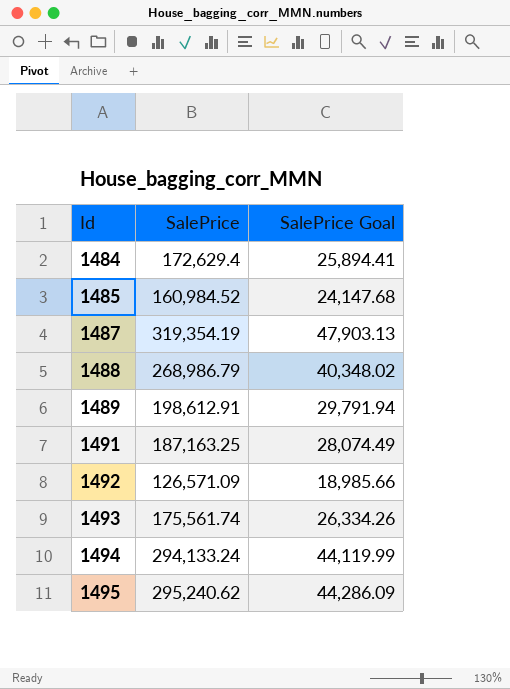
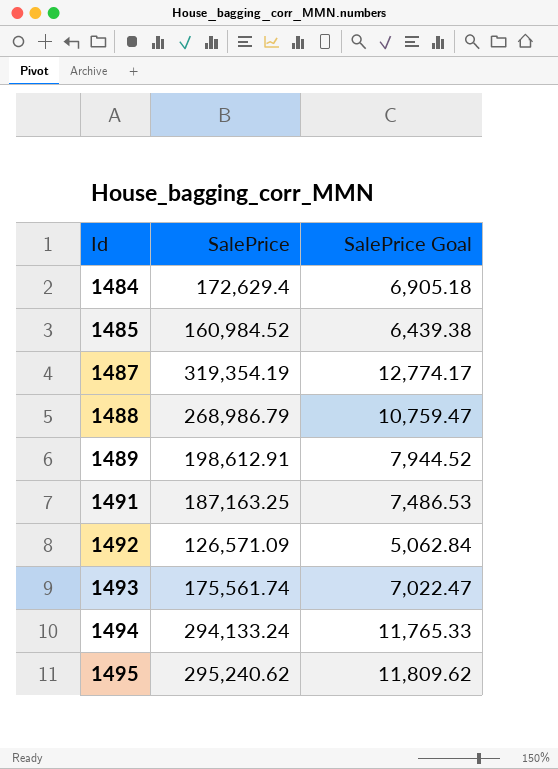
column SalePrice Goal | formula: [SalePrice] * 0.15 -> [SalePrice] * 0.04

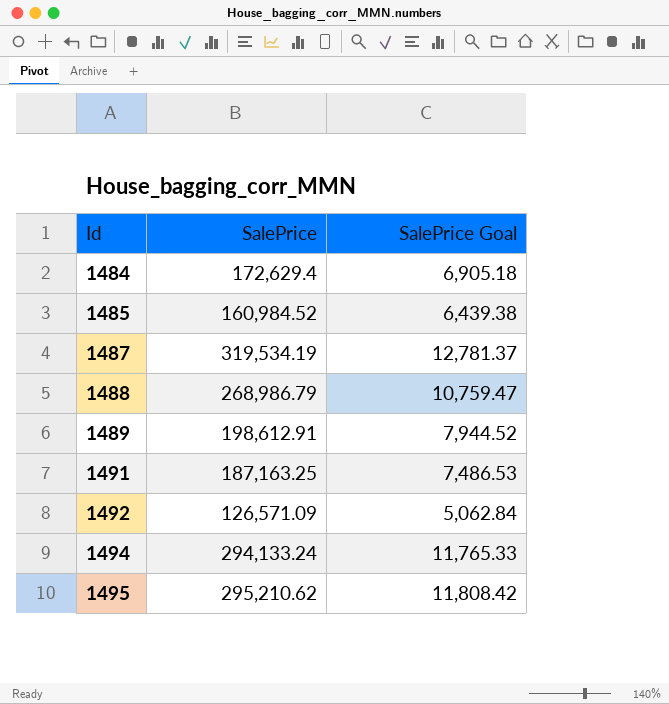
row 1493: 175,561.74 | 7,022.47 -> none
1487 | SalePrice: 319,354.19 -> 319,534.19
1487 | SalePrice Goal: 12,774.17 -> 12,781.37
1495 | SalePrice: 295,240.62 -> 295,210.62
1495 | SalePrice Goal: 11,809.62 -> 11,808.42

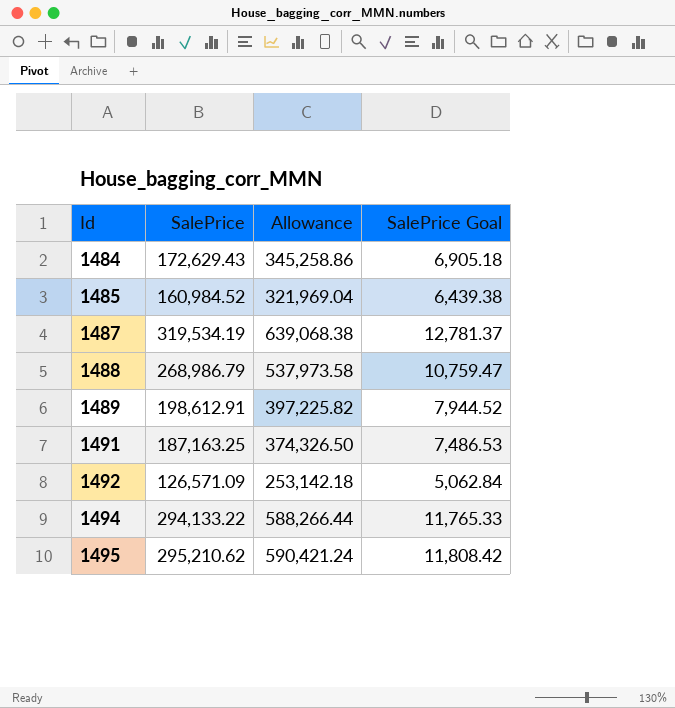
column Allowance | formula: none -> [SalePrice] * 2
1484 | SalePrice: 172,629.4 -> 172,629.43
1494 | SalePrice: 294,133.24 -> 294,133.22

